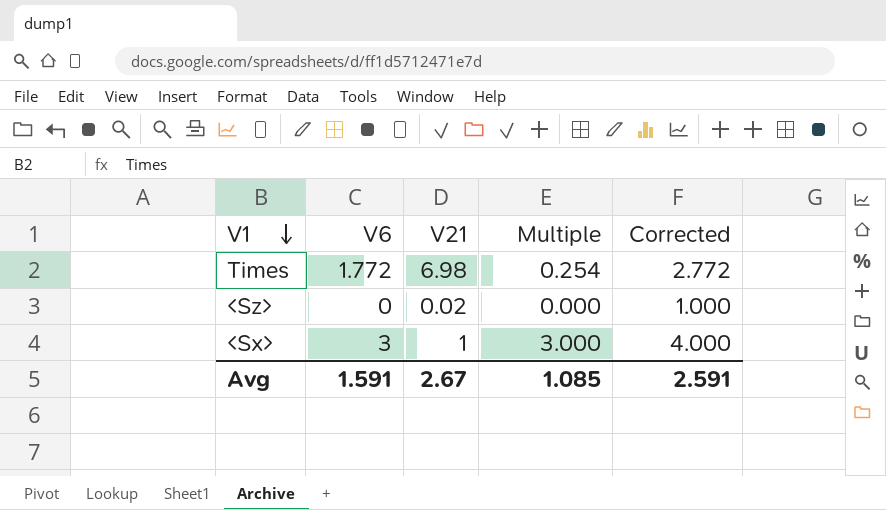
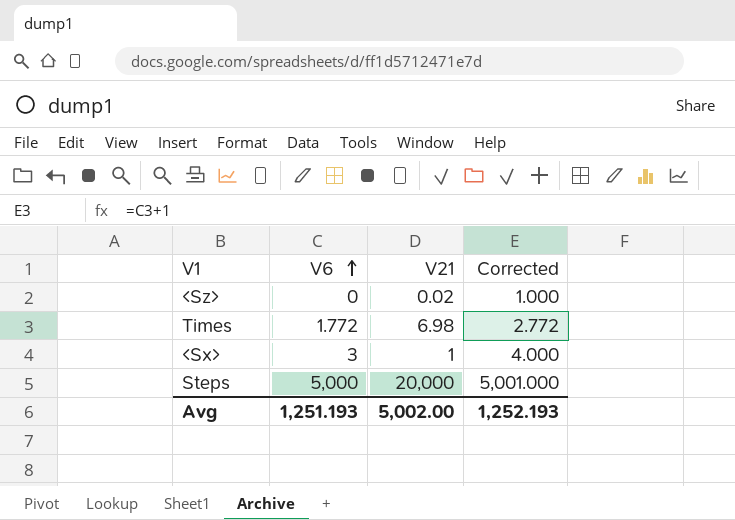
row order: V1 descending -> V6 ascending
column Multiple | formula: [V6] / [V21] -> none
row Steps: none -> 5,000 | 20,000 | 5,001.000
Avg | V6: 1.591 -> 1,251.193
Avg | V21: 2.67 -> 5,002.00
Avg | Corrected: 2.591 -> 1,252.193

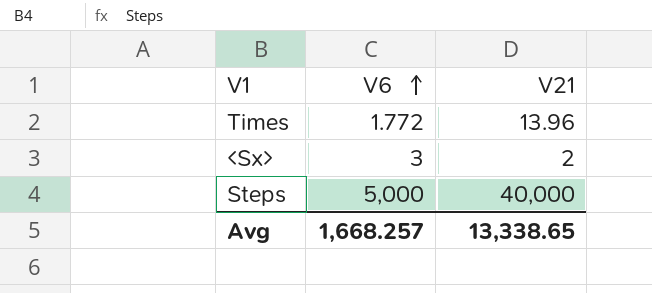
column Corrected | formula: [V6] + 1 -> none
row <Sz>: 0 | 0.02 | 1.000 -> none
Times | V21: 6.98 -> 13.96
<Sx> | V21: 1 -> 2
Steps | V21: 20,000 -> 40,000
Avg | V6: 1,251.193 -> 1,668.257
Avg | V21: 5,002.00 -> 13,338.65

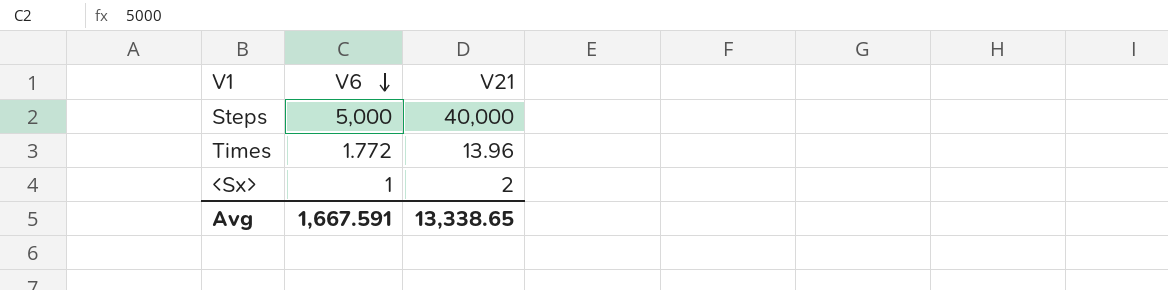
row order: V6 ascending -> V6 descending
<Sx> | V6: 3 -> 1
Avg | V6: 1,668.257 -> 1,667.591

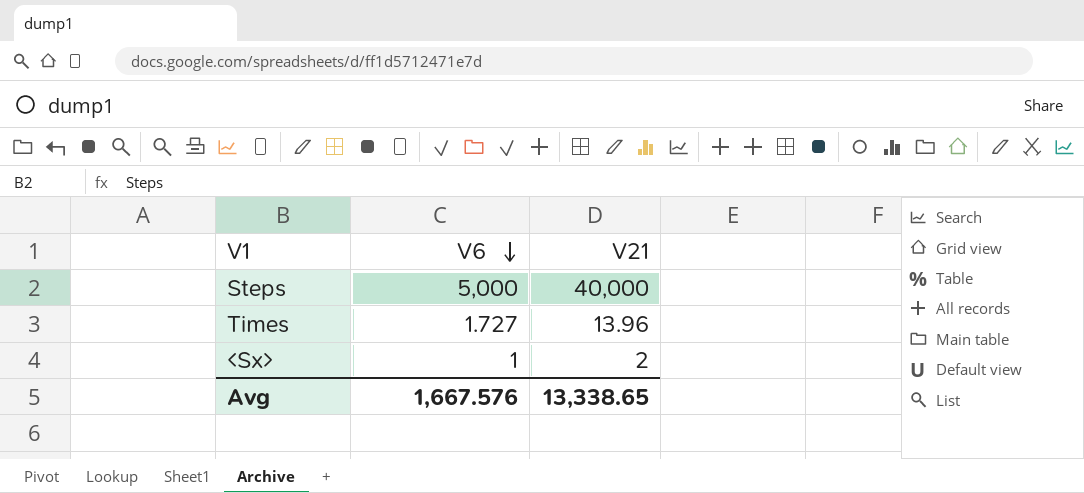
Times | V6: 1.772 -> 1.727
Avg | V6: 1,667.591 -> 1,667.576

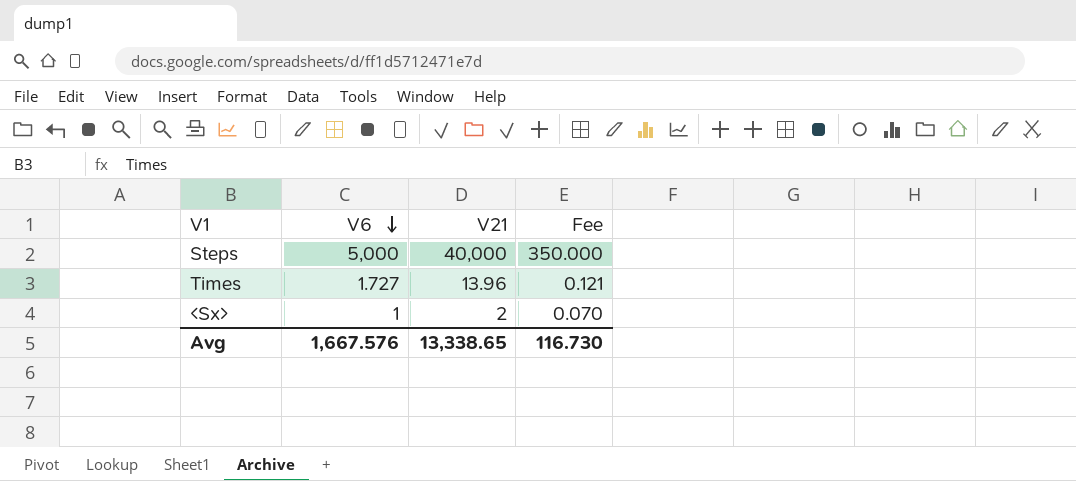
column Fee | formula: none -> [V6] * 0.07

